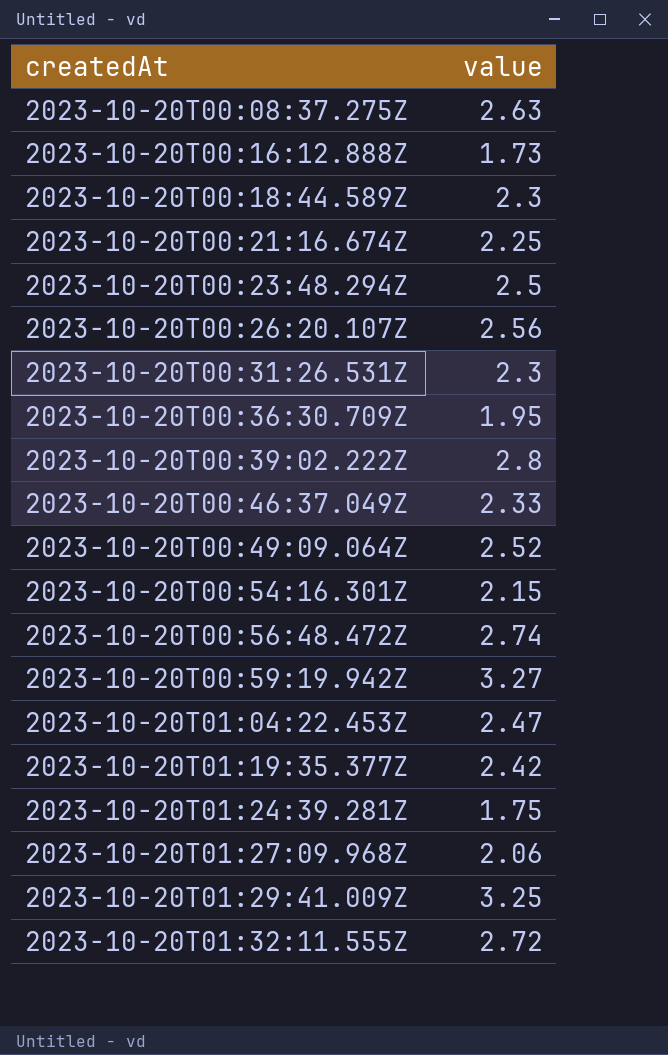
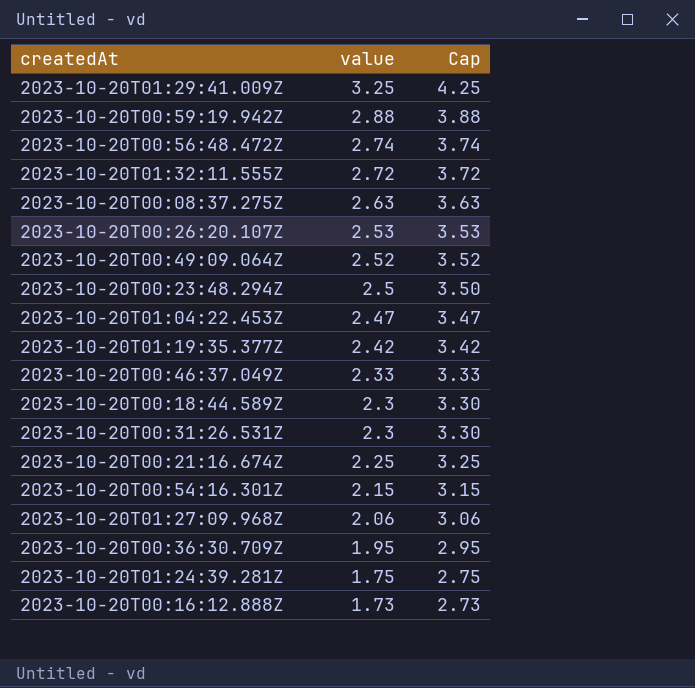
row order: createdAt ascending -> value descending
column Cap | formula: none -> [value] + 1
row 2023-10-20T00:39:02.222Z: 2.8 -> none
2023-10-20T00:59:19.942Z | value: 3.27 -> 2.88
2023-10-20T00:26:20.107Z | value: 2.56 -> 2.53

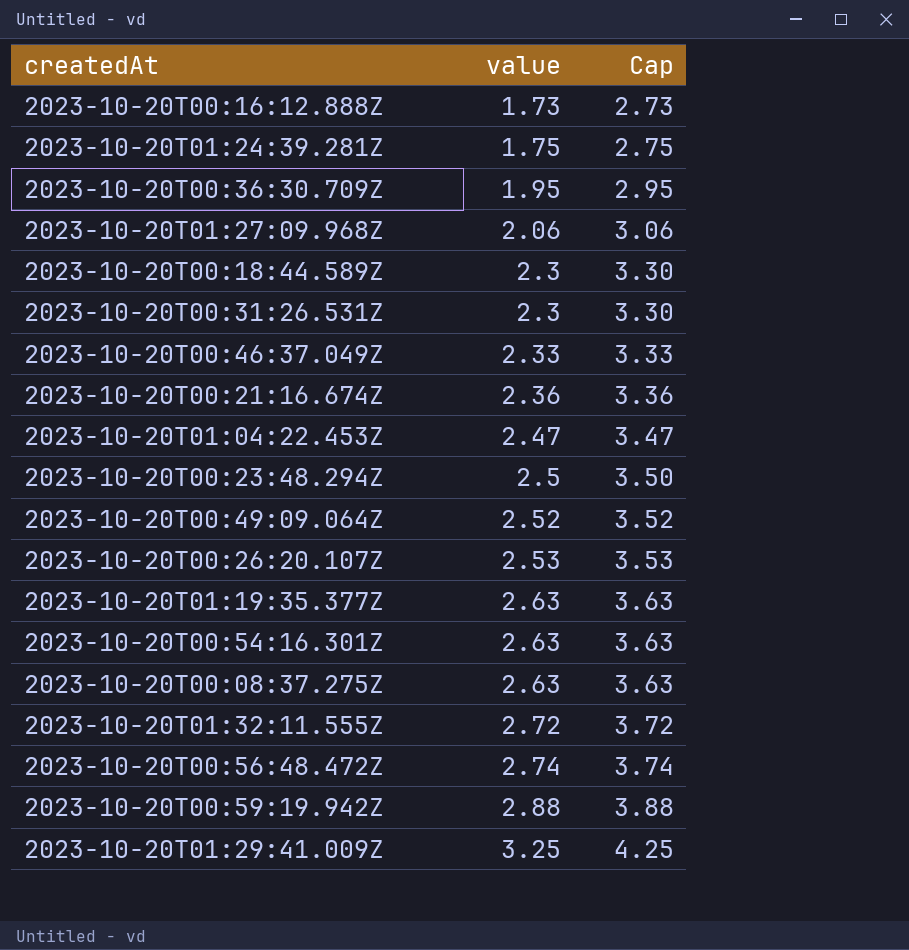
row order: value descending -> value ascending
2023-10-20T00:21:16.674Z | value: 2.25 -> 2.36
2023-10-20T00:21:16.674Z | Cap: 3.25 -> 3.36
2023-10-20T01:19:35.377Z | value: 2.42 -> 2.63
2023-10-20T01:19:35.377Z | Cap: 3.42 -> 3.63
2023-10-20T00:54:16.301Z | value: 2.15 -> 2.63
2023-10-20T00:54:16.301Z | Cap: 3.15 -> 3.63

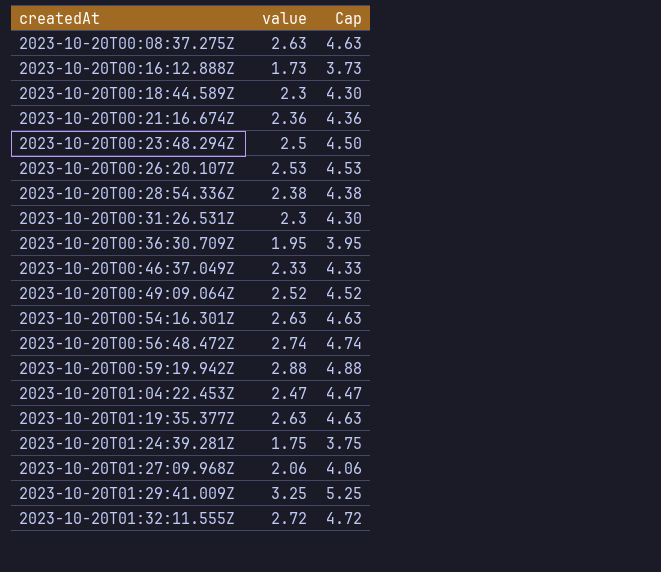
row order: value ascending -> createdAt ascending
column Cap | formula: [value] + 1 -> [value] + 2
row 2023-10-20T00:28:54.336Z: none -> 2.38 | 4.38

